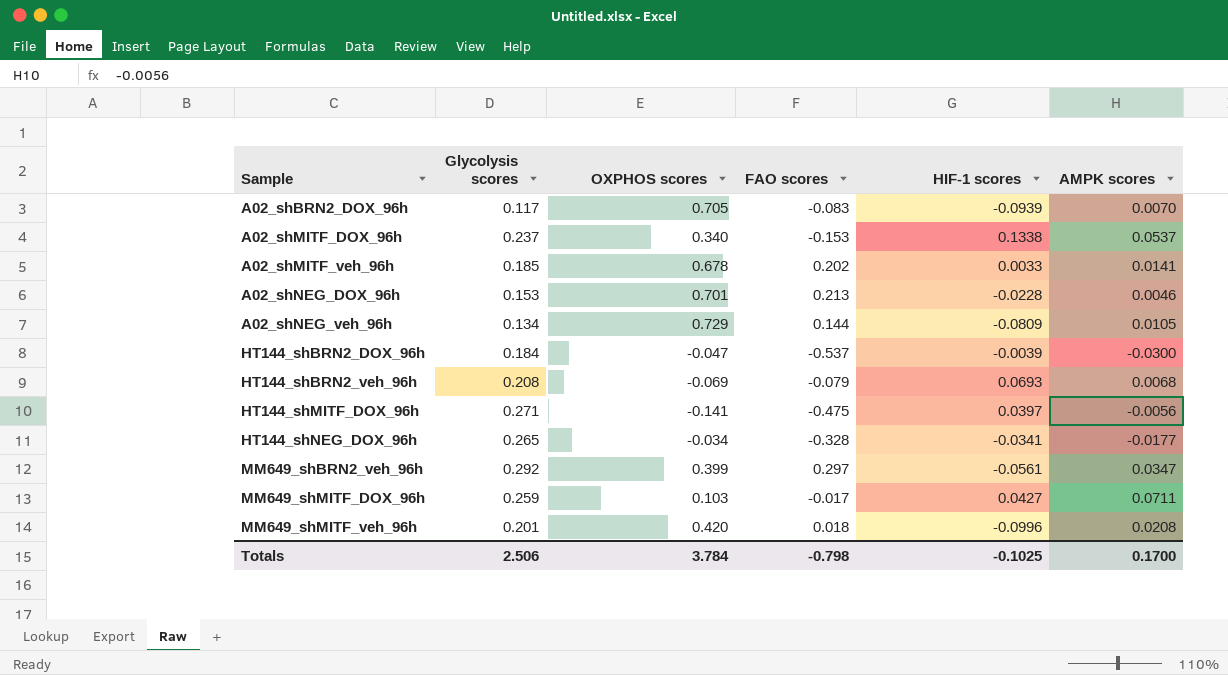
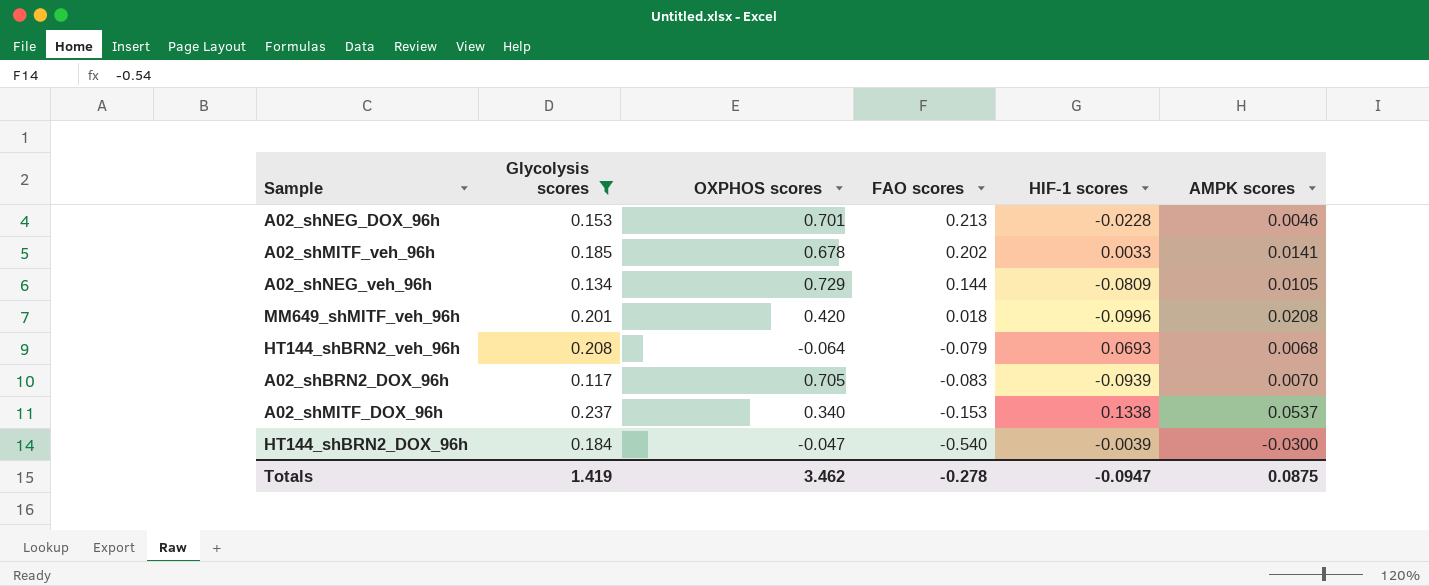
filter: none -> Glycolysis scores <= 0.237
row order: Sample ascending -> FAO scores descending
HT144_shBRN2_veh_96h | OXPHOS scores: -0.069 -> -0.064
HT144_shBRN2_DOX_96h | FAO scores: -0.537 -> -0.540
Totals | Glycolysis scores: 2.506 -> 1.419
Totals | OXPHOS scores: 3.784 -> 3.462
Totals | FAO scores: -0.798 -> -0.278
Totals | HIF-1 scores: -0.1025 -> -0.0947
Totals | AMPK scores: 0.1700 -> 0.0875

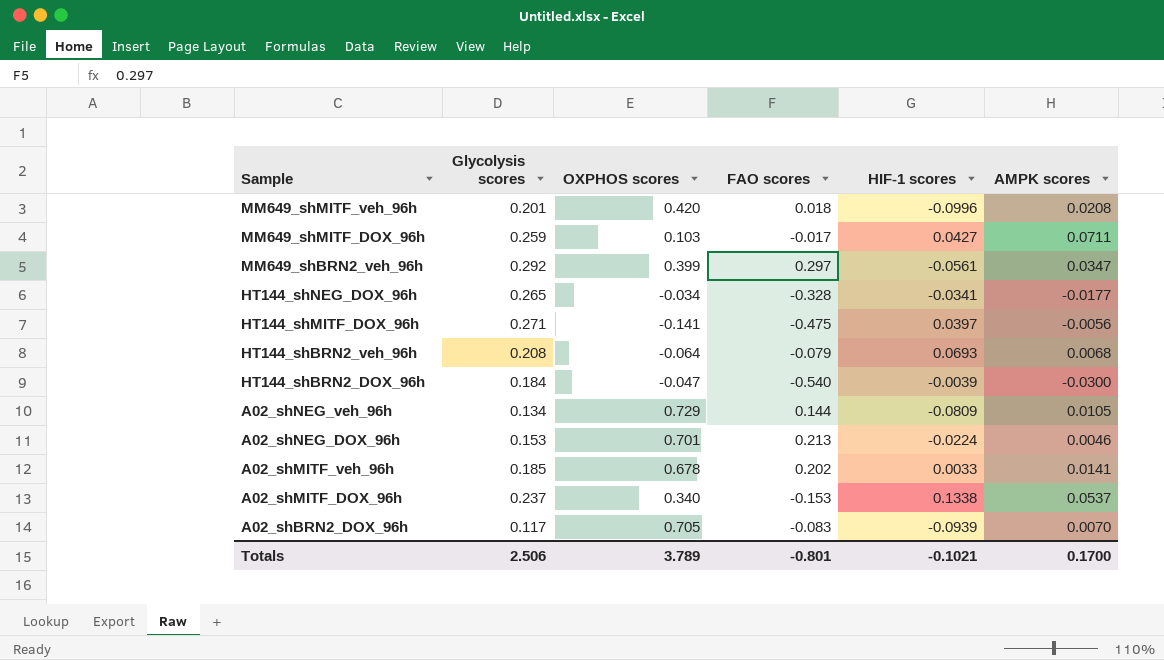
filter: Glycolysis scores <= 0.237 -> none
row order: FAO scores descending -> Sample descending
A02_shNEG_DOX_96h | HIF-1 scores: -0.0228 -> -0.0224
Totals | Glycolysis scores: 1.419 -> 2.506
Totals | OXPHOS scores: 3.462 -> 3.789
Totals | FAO scores: -0.278 -> -0.801
Totals | HIF-1 scores: -0.0947 -> -0.1021
Totals | AMPK scores: 0.0875 -> 0.1700

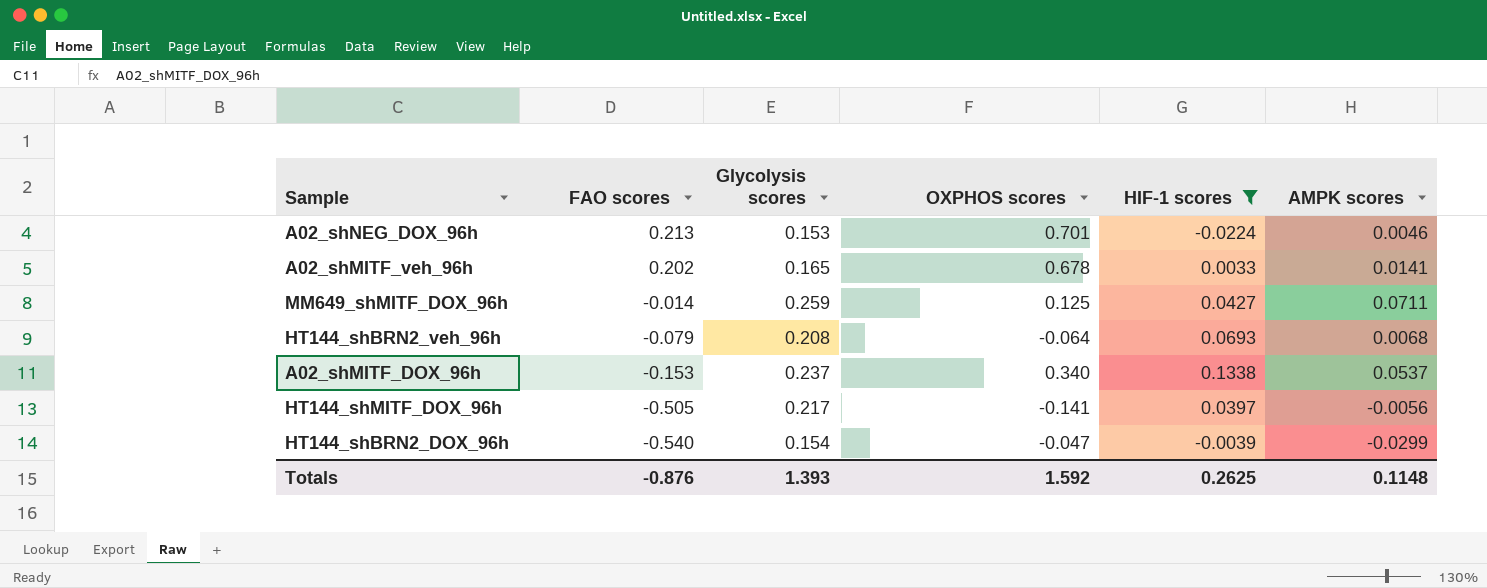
filter: none -> HIF-1 scores >= -0.0224
row order: Sample descending -> FAO scores descending
column FAO scores | position: 4 -> 2
A02_shMITF_veh_96h | Glycolysis scores: 0.185 -> 0.165
MM649_shMITF_DOX_96h | FAO scores: -0.017 -> -0.014
MM649_shMITF_DOX_96h | OXPHOS scores: 0.103 -> 0.125
HT144_shMITF_DOX_96h | FAO scores: -0.475 -> -0.505
HT144_shMITF_DOX_96h | Glycolysis scores: 0.271 -> 0.217
HT144_shBRN2_DOX_96h | Glycolysis scores: 0.184 -> 0.154
HT144_shBRN2_DOX_96h | AMPK scores: -0.0300 -> -0.0299
Totals | FAO scores: -0.801 -> -0.876
Totals | Glycolysis scores: 2.506 -> 1.393
Totals | OXPHOS scores: 3.789 -> 1.592
Totals | HIF-1 scores: -0.1021 -> 0.2625
Totals | AMPK scores: 0.1700 -> 0.1148

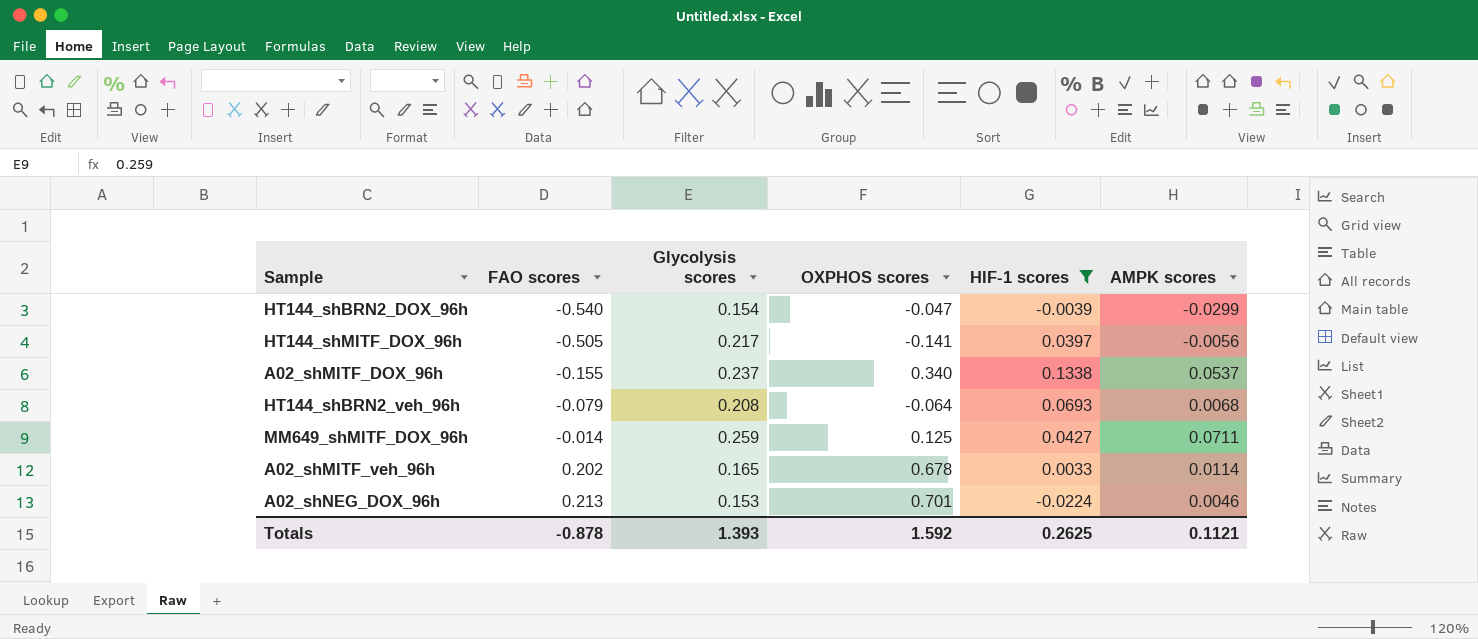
row order: FAO scores descending -> FAO scores ascending
A02_shMITF_DOX_96h | FAO scores: -0.153 -> -0.155
A02_shMITF_veh_96h | AMPK scores: 0.0141 -> 0.0114
Totals | FAO scores: -0.876 -> -0.878
Totals | AMPK scores: 0.1148 -> 0.1121

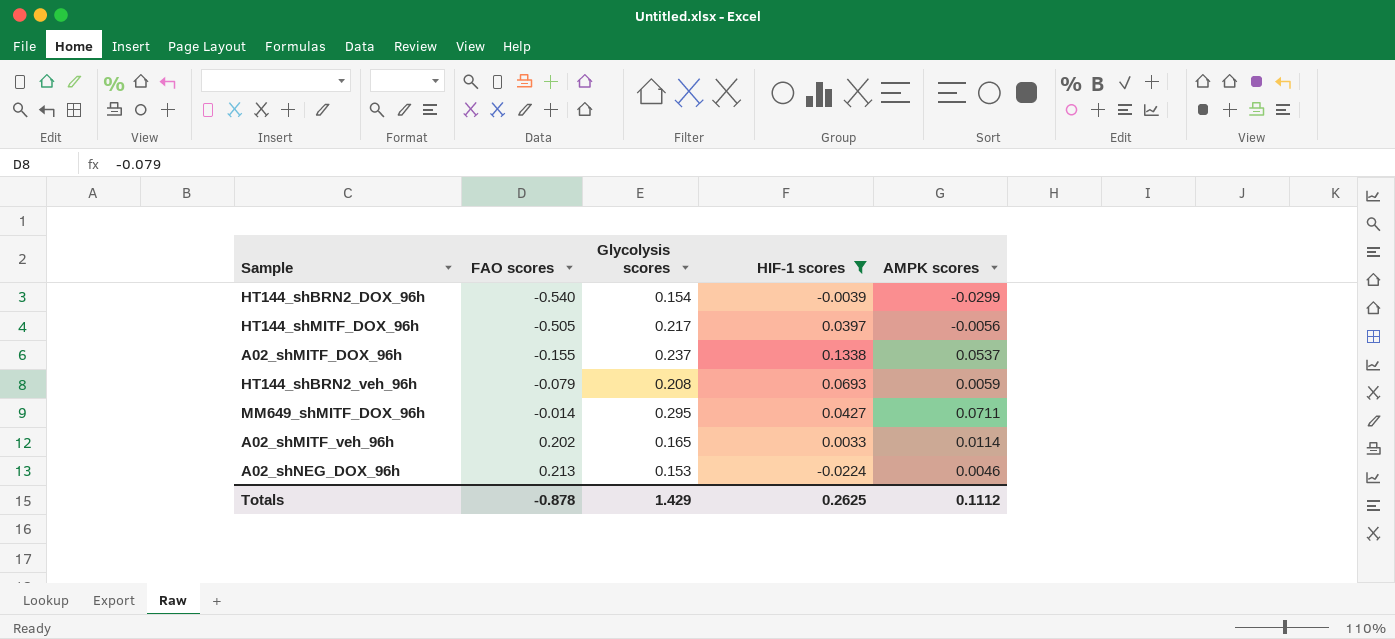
column OXPHOS scores | position: 4 -> none
HT144_shBRN2_veh_96h | AMPK scores: 0.0068 -> 0.0059
MM649_shMITF_DOX_96h | Glycolysis scores: 0.259 -> 0.295
Totals | Glycolysis scores: 1.393 -> 1.429
Totals | AMPK scores: 0.1121 -> 0.1112

